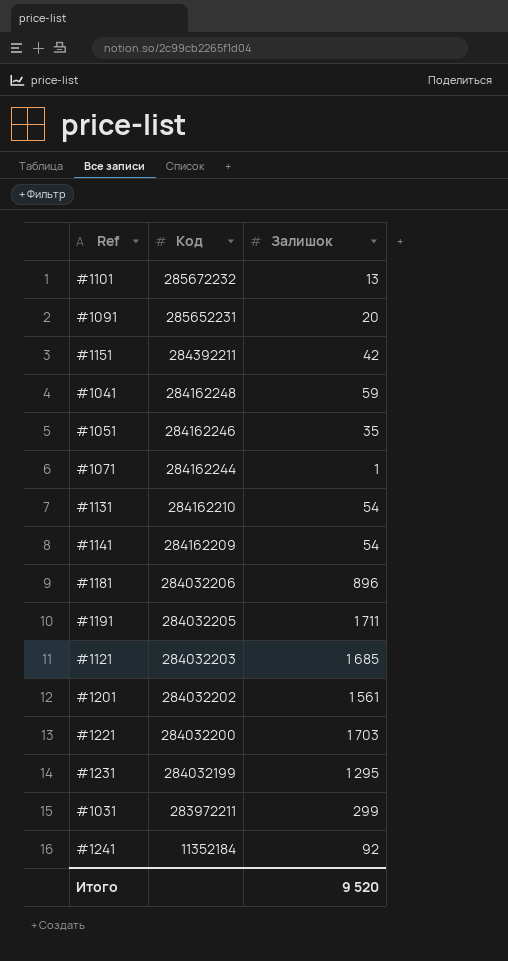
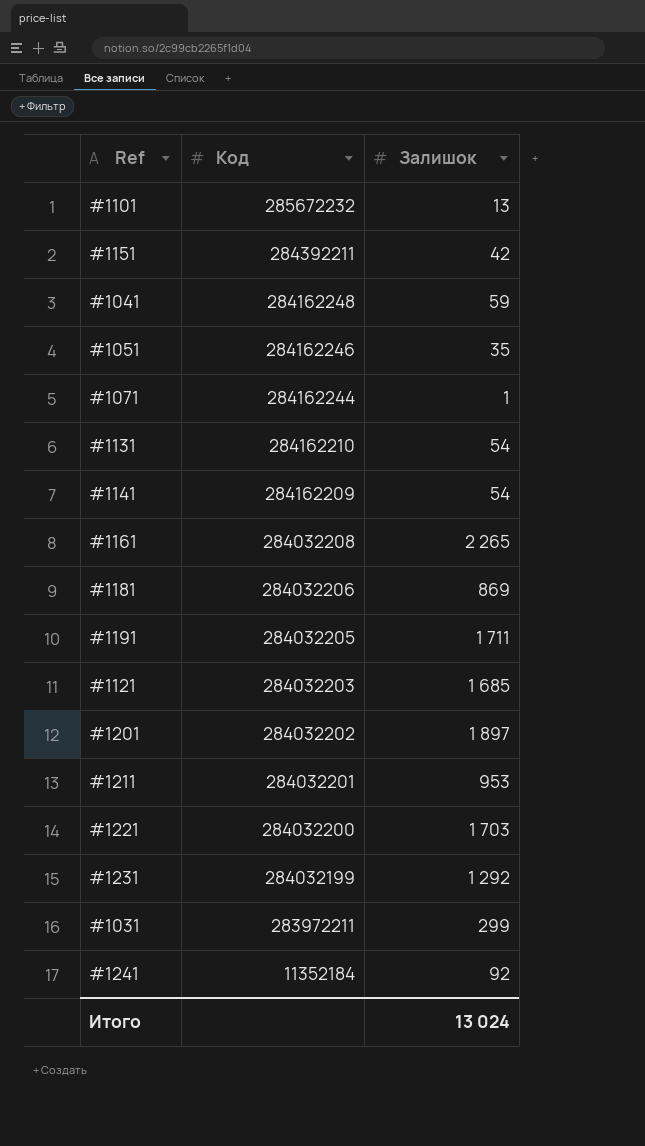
row #1091: 285652231 | 20 -> none
row #1161: none -> 284032208 | 2 265
#1181 | Залишок: 896 -> 869
#1201 | Залишок: 1 561 -> 1 897
row #1211: none -> 284032201 | 953
#1231 | Залишок: 1 295 -> 1 292
Итого | Залишок: 9 520 -> 13 024

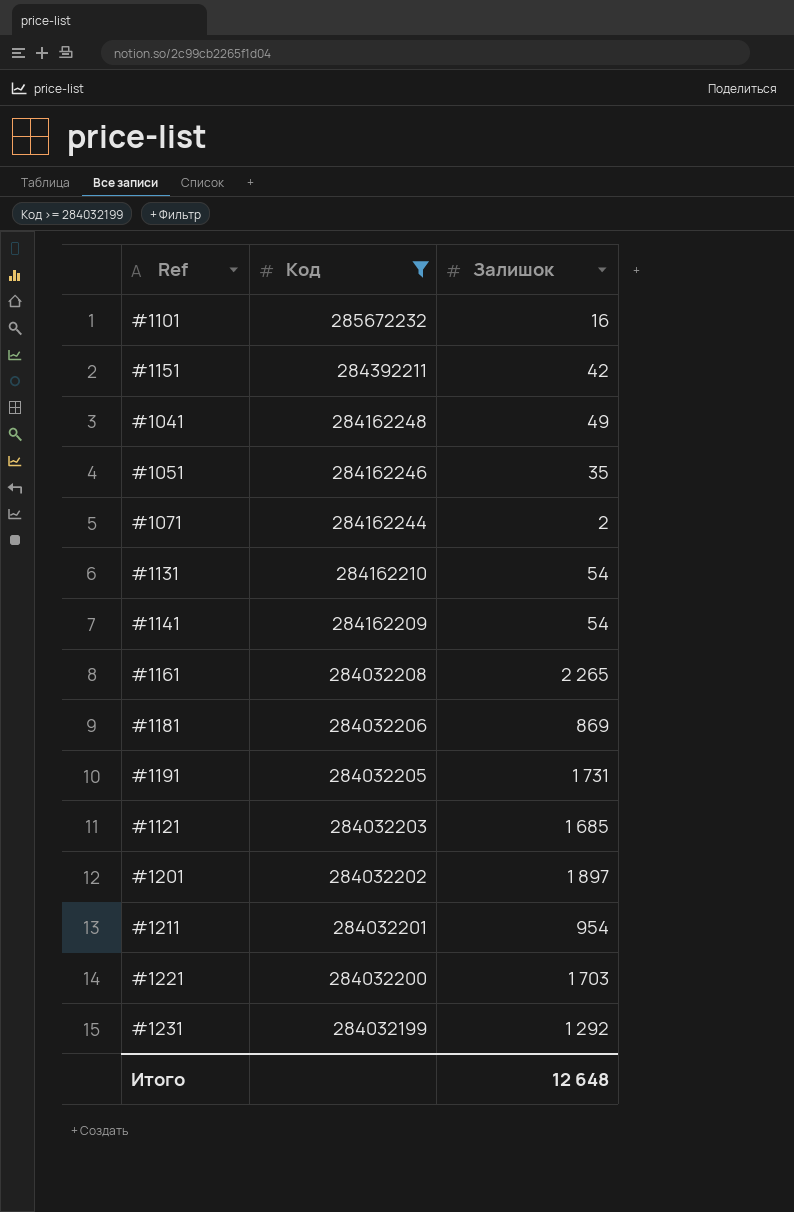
filter: none -> Код >= 284032199
#1101 | Залишок: 13 -> 16
#1041 | Залишок: 59 -> 49
#1071 | Залишок: 1 -> 2
#1191 | Залишок: 1 711 -> 1 731
#1211 | Залишок: 953 -> 954
Итого | Залишок: 13 024 -> 12 648

